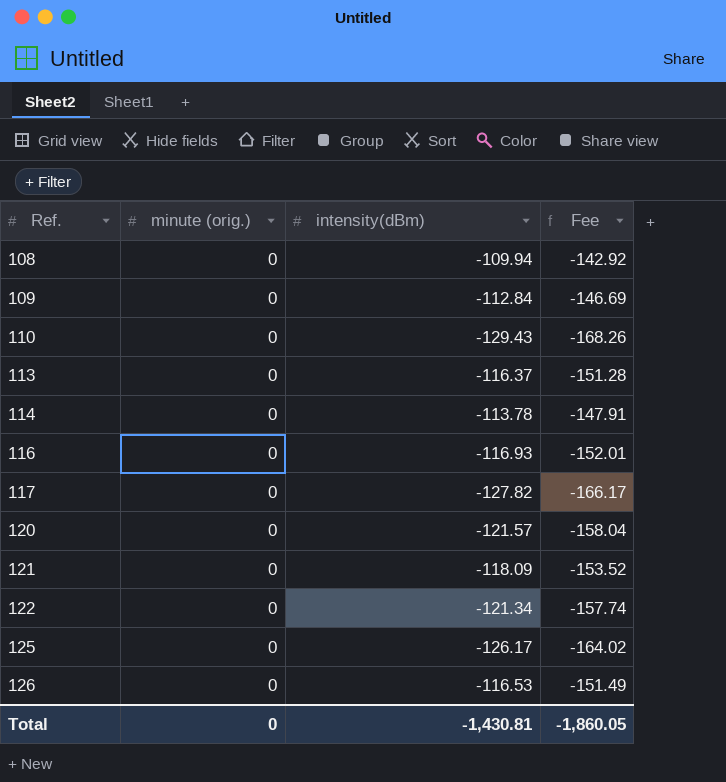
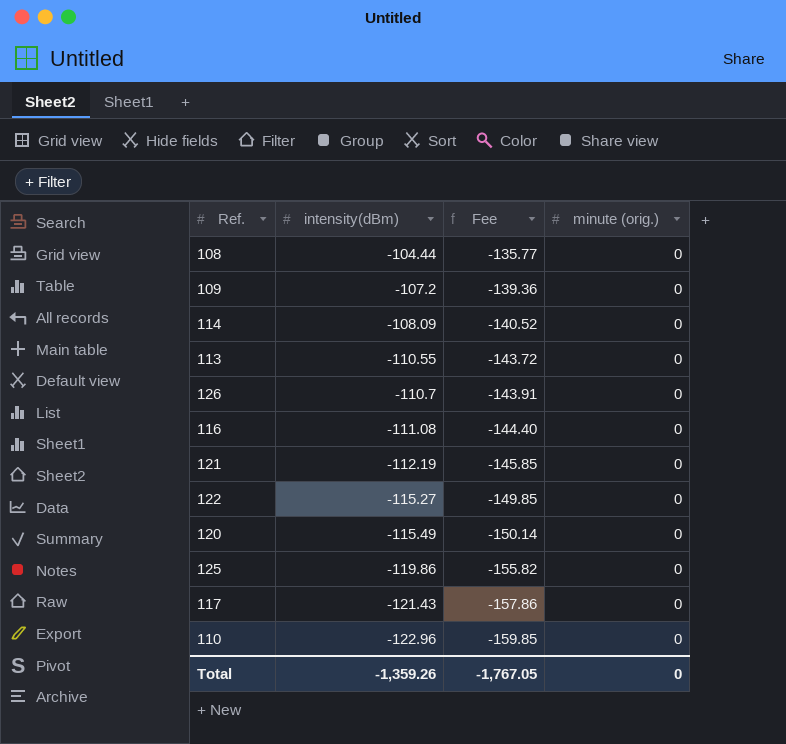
row order: Ref. ascending -> intensity(dBm) descending
column minute (orig.) | position: 2 -> 4
108 | intensity(dBm): -109.94 -> -104.44
108 | Fee: -142.92 -> -135.77
109 | intensity(dBm): -112.84 -> -107.2
109 | Fee: -146.69 -> -139.36
114 | intensity(dBm): -113.78 -> -108.09
114 | Fee: -147.91 -> -140.52
113 | intensity(dBm): -116.37 -> -110.55
113 | Fee: -151.28 -> -143.72
126 | intensity(dBm): -116.53 -> -110.7
126 | Fee: -151.49 -> -143.91
116 | intensity(dBm): -116.93 -> -111.08
116 | Fee: -152.01 -> -144.40
121 | intensity(dBm): -118.09 -> -112.19
121 | Fee: -153.52 -> -145.85
122 | intensity(dBm): -121.34 -> -115.27
122 | Fee: -157.74 -> -149.85
120 | intensity(dBm): -121.57 -> -115.49
120 | Fee: -158.04 -> -150.14
125 | intensity(dBm): -126.17 -> -119.86
125 | Fee: -164.02 -> -155.82
117 | intensity(dBm): -127.82 -> -121.43
117 | Fee: -166.17 -> -157.86
110 | intensity(dBm): -129.43 -> -122.96
110 | Fee: -168.26 -> -159.85
Total | intensity(dBm): -1,430.81 -> -1,359.26
Total | Fee: -1,860.05 -> -1,767.05

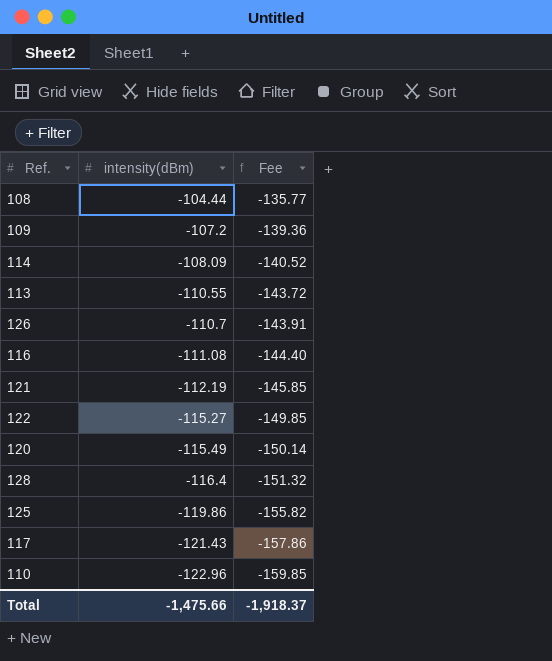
column minute (orig.) | position: 4 -> none
row 128: none -> -116.4 | -151.32
Total | intensity(dBm): -1,359.26 -> -1,475.66
Total | Fee: -1,767.05 -> -1,918.37

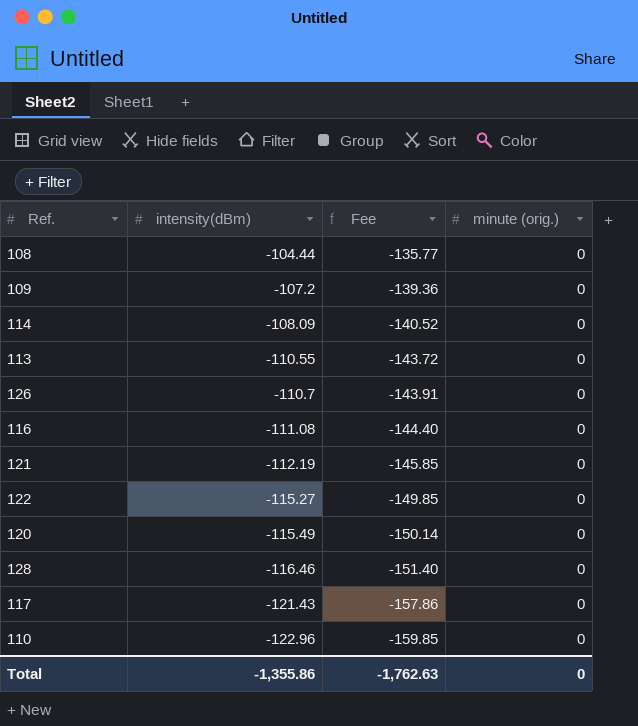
column minute (orig.) | position: none -> 4
row 125: -119.86 | -155.82 -> none
128 | intensity(dBm): -116.4 -> -116.46
128 | Fee: -151.32 -> -151.40
Total | intensity(dBm): -1,475.66 -> -1,355.86
Total | Fee: -1,918.37 -> -1,762.63

